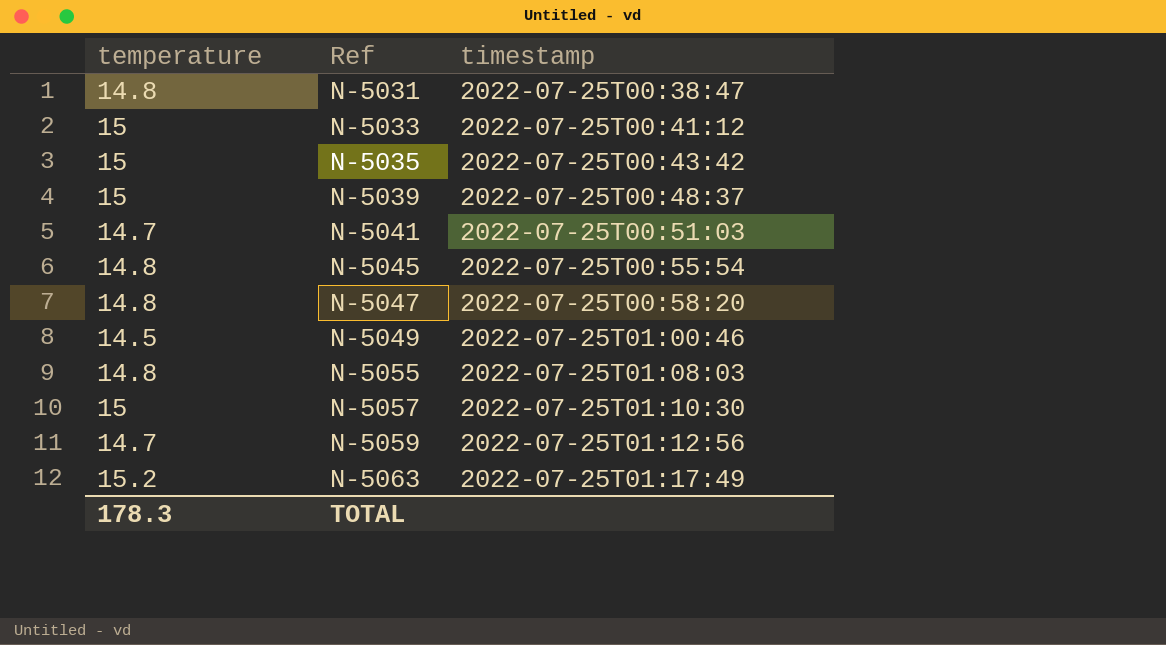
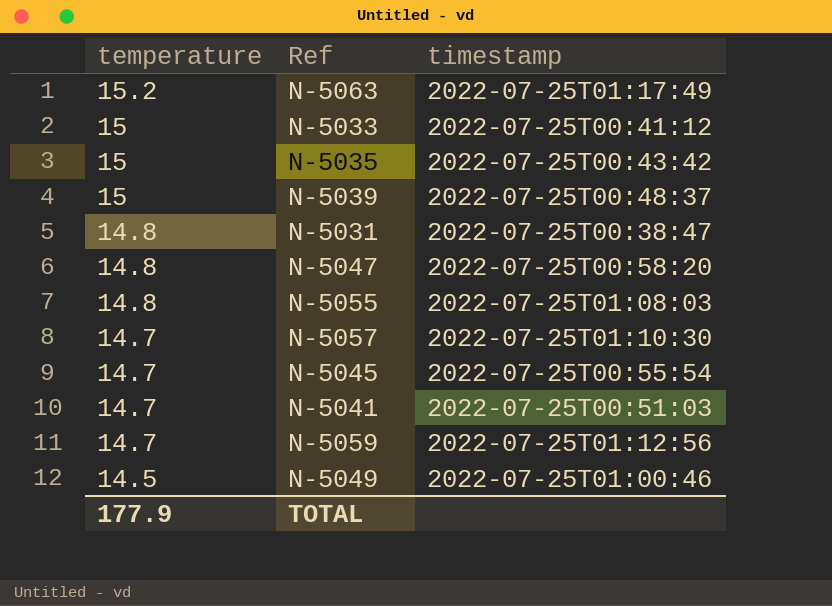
row order: Ref ascending -> temperature descending
N-5057 | temperature: 15 -> 14.7
N-5045 | temperature: 14.8 -> 14.7
TOTAL | temperature: 178.3 -> 177.9

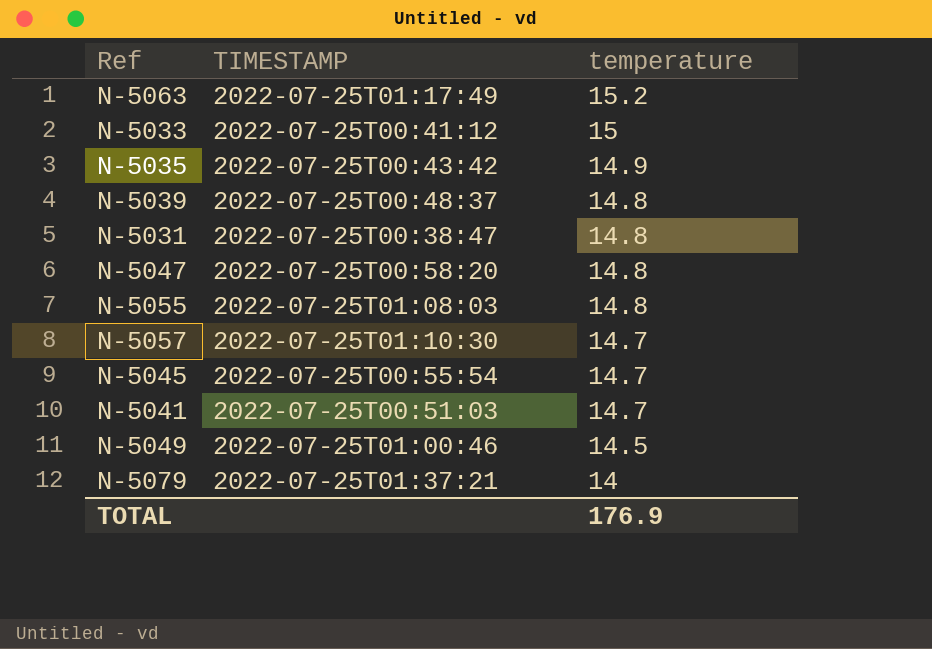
column name: timestamp -> TIMESTAMP
column temperature | position: 1 -> 3
row N-5059: 14.7 | 2022-07-25T01:12:56 -> none
N-5035 | temperature: 15 -> 14.9
N-5039 | temperature: 15 -> 14.8
row N-5079: none -> 2022-07-25T01:37:21 | 14
TOTAL | temperature: 177.9 -> 176.9

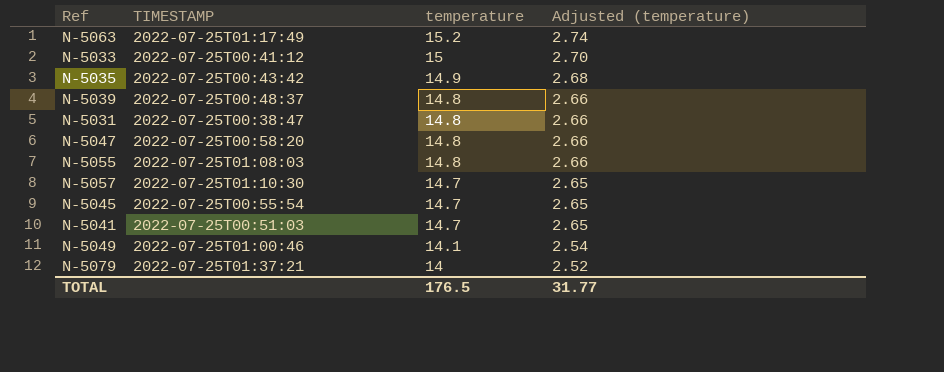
column Adjusted (temperature) | formula: none -> [temperature] * 0.18
N-5049 | temperature: 14.5 -> 14.1
TOTAL | temperature: 176.9 -> 176.5

